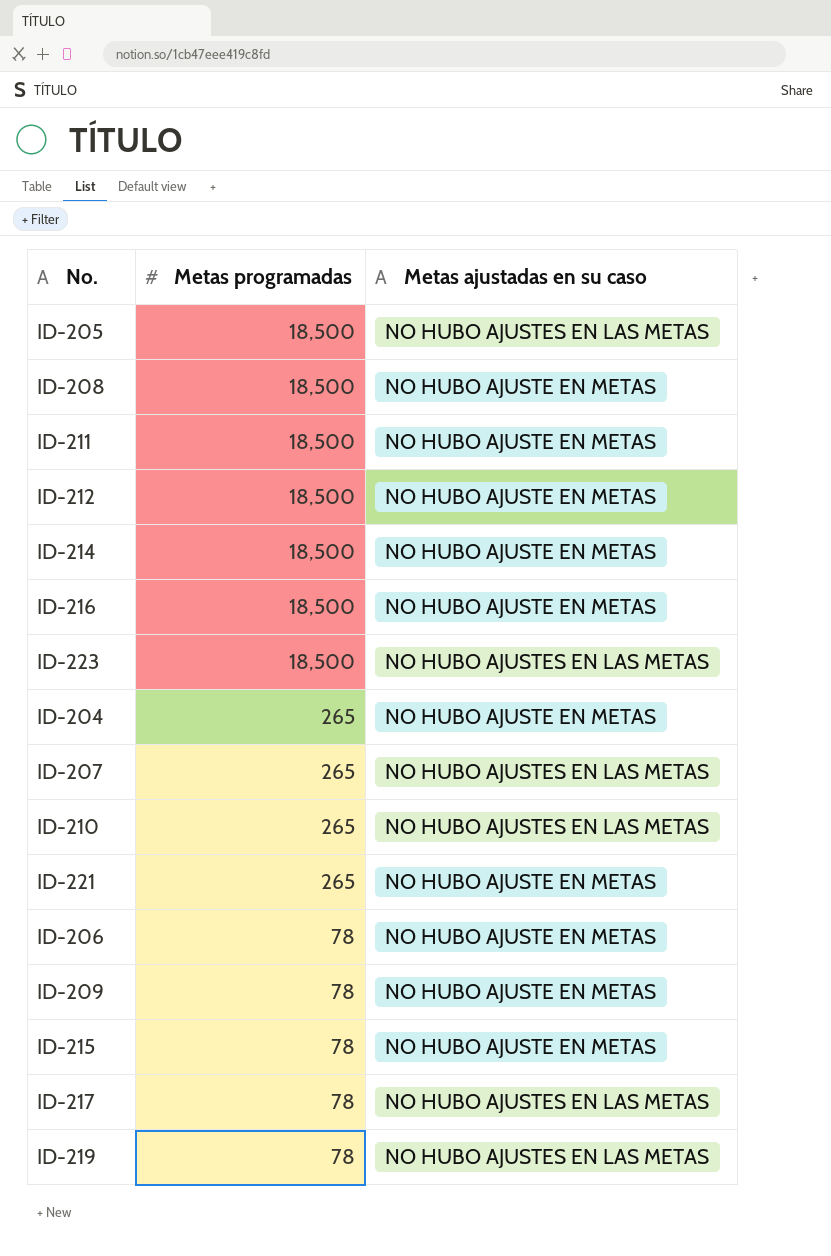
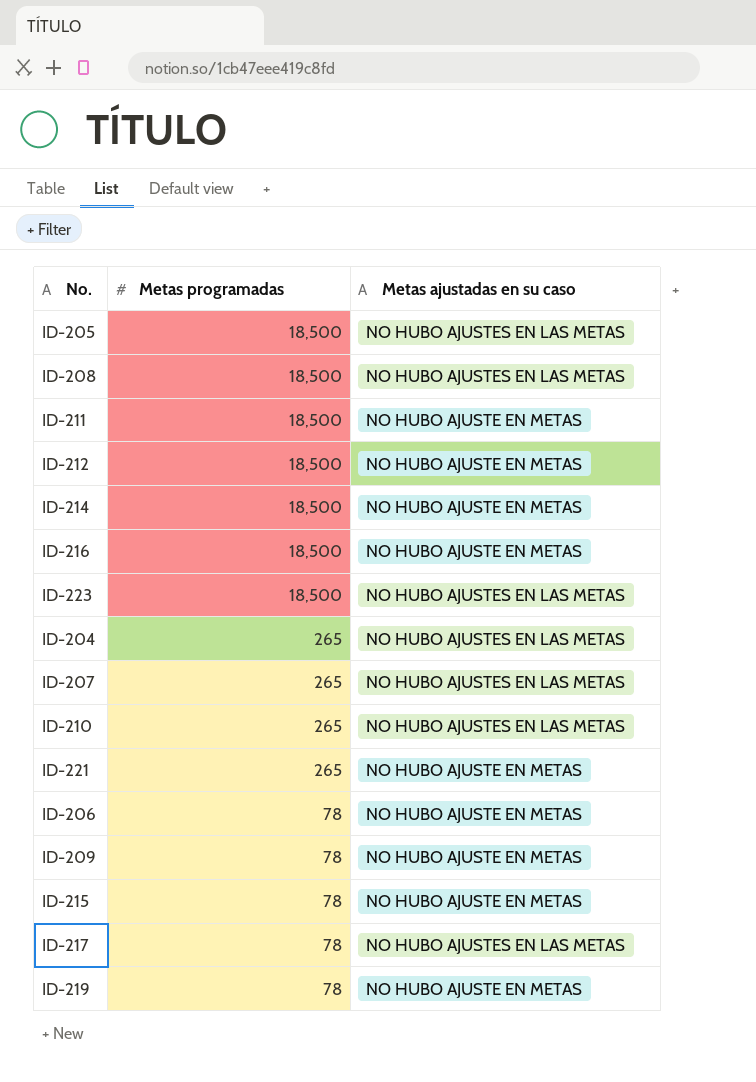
ID-208 | Metas ajustadas en su caso: NO HUBO AJUSTE EN METAS -> NO HUBO AJUSTES EN LAS METAS
ID-204 | Metas ajustadas en su caso: NO HUBO AJUSTE EN METAS -> NO HUBO AJUSTES EN LAS METAS
ID-219 | Metas ajustadas en su caso: NO HUBO AJUSTES EN LAS METAS -> NO HUBO AJUSTE EN METAS

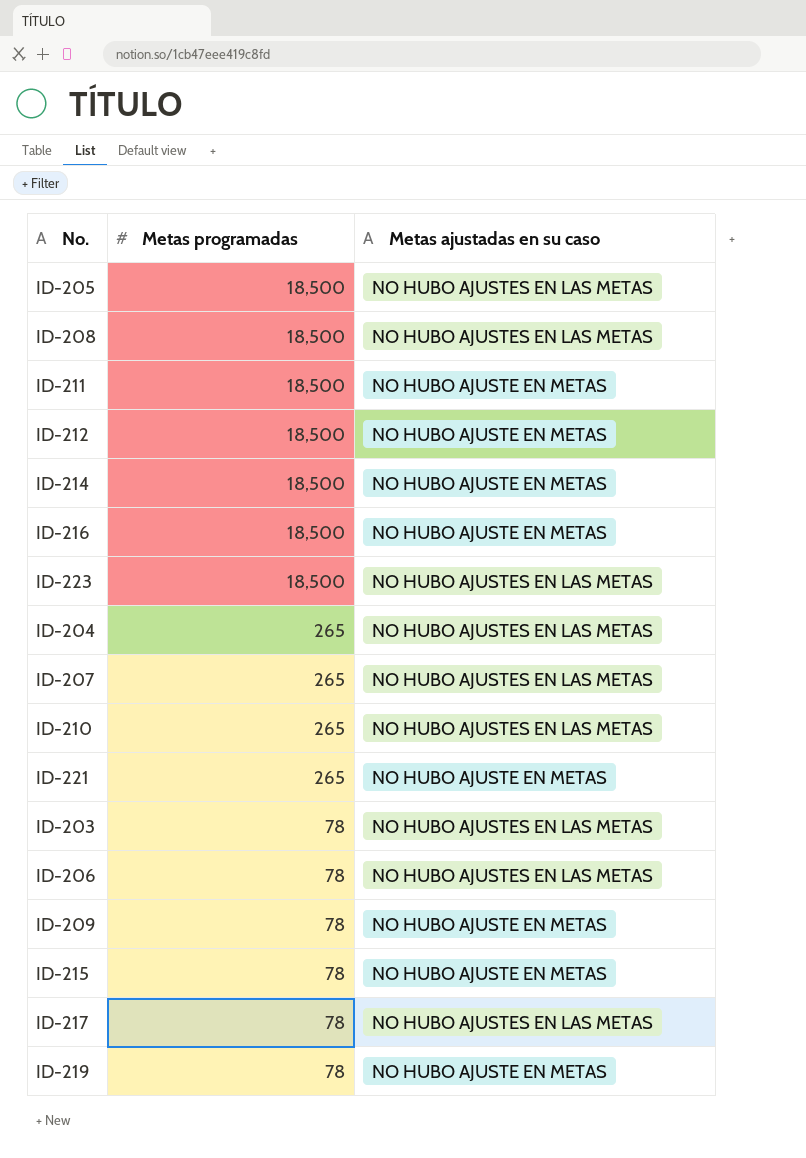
row ID-203: none -> 78 | NO HUBO AJUSTES EN LAS METAS
ID-206 | Metas ajustadas en su caso: NO HUBO AJUSTE EN METAS -> NO HUBO AJUSTES EN LAS METAS

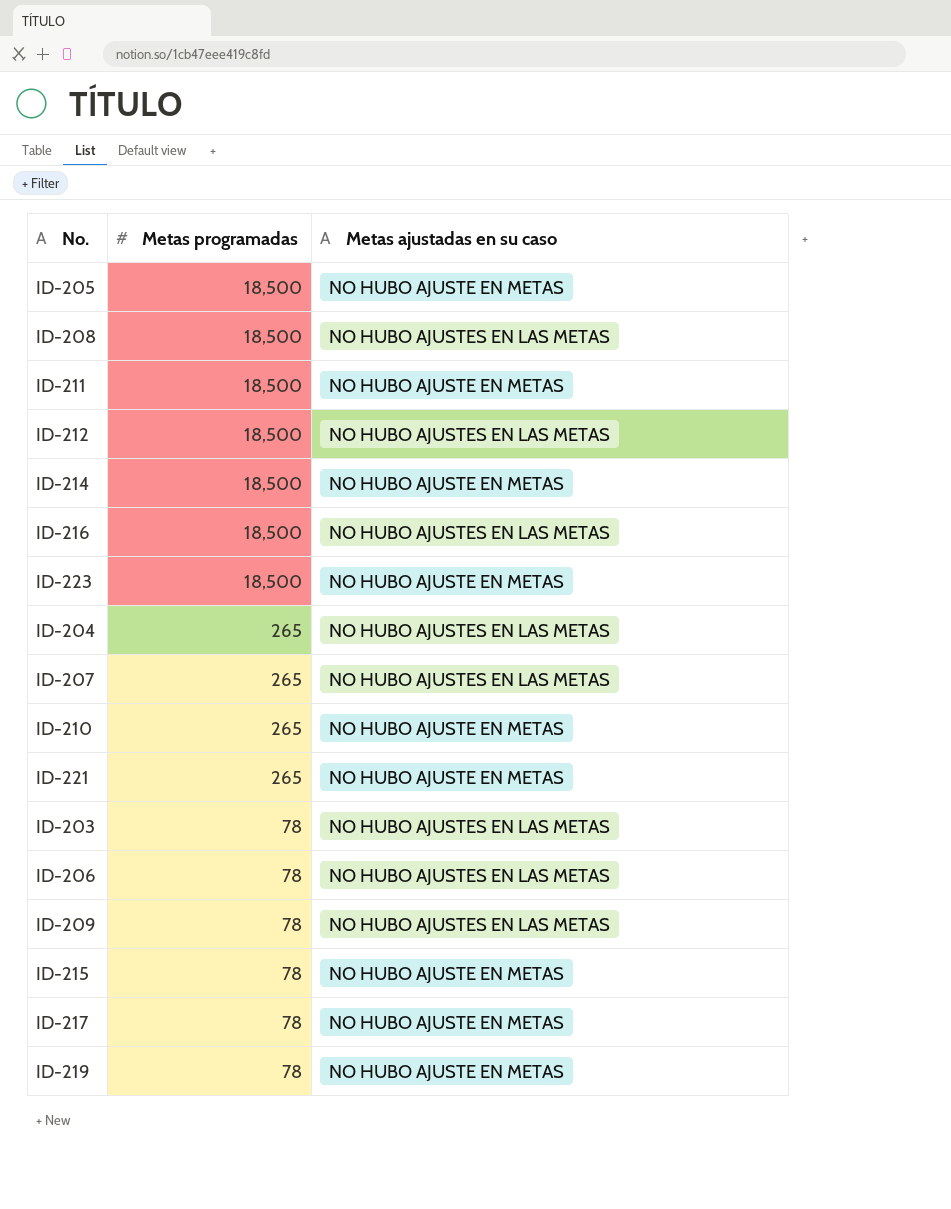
ID-205 | Metas ajustadas en su caso: NO HUBO AJUSTES EN LAS METAS -> NO HUBO AJUSTE EN METAS
ID-212 | Metas ajustadas en su caso: NO HUBO AJUSTE EN METAS -> NO HUBO AJUSTES EN LAS METAS
ID-216 | Metas ajustadas en su caso: NO HUBO AJUSTE EN METAS -> NO HUBO AJUSTES EN LAS METAS
ID-223 | Metas ajustadas en su caso: NO HUBO AJUSTES EN LAS METAS -> NO HUBO AJUSTE EN METAS
ID-210 | Metas ajustadas en su caso: NO HUBO AJUSTES EN LAS METAS -> NO HUBO AJUSTE EN METAS
ID-209 | Metas ajustadas en su caso: NO HUBO AJUSTE EN METAS -> NO HUBO AJUSTES EN LAS METAS
ID-217 | Metas ajustadas en su caso: NO HUBO AJUSTES EN LAS METAS -> NO HUBO AJUSTE EN METAS

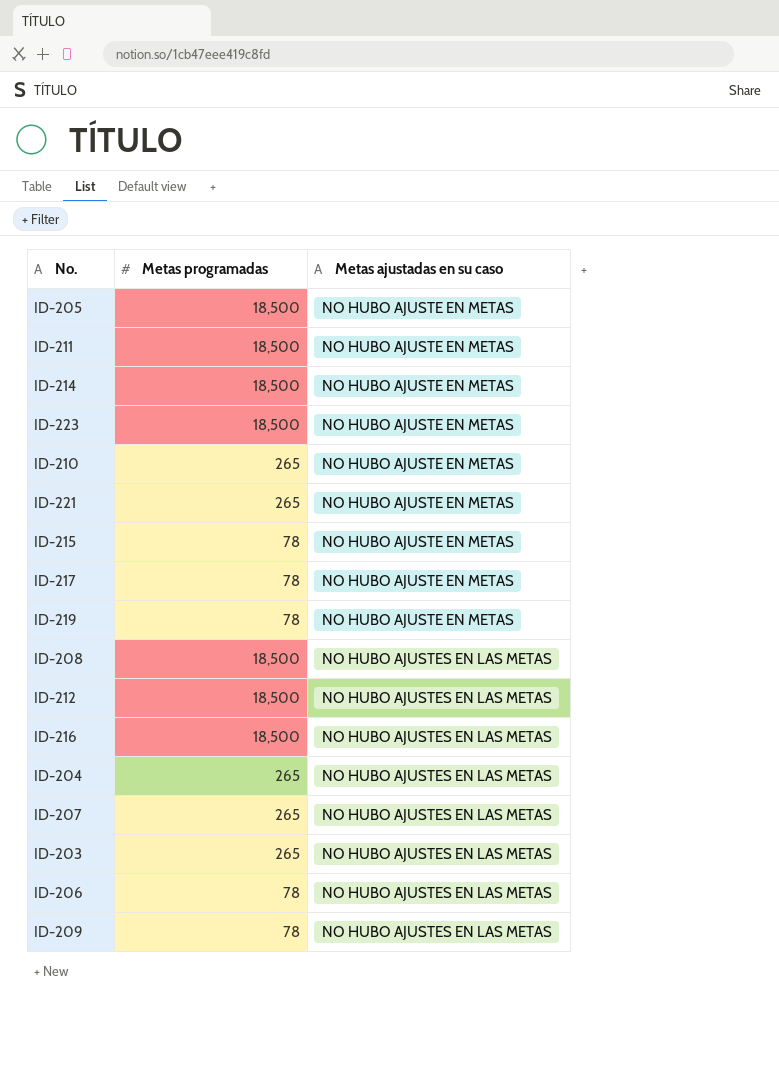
row order: Metas programadas descending -> Metas ajustadas en su caso ascending
ID-203 | Metas programadas: 78 -> 265

